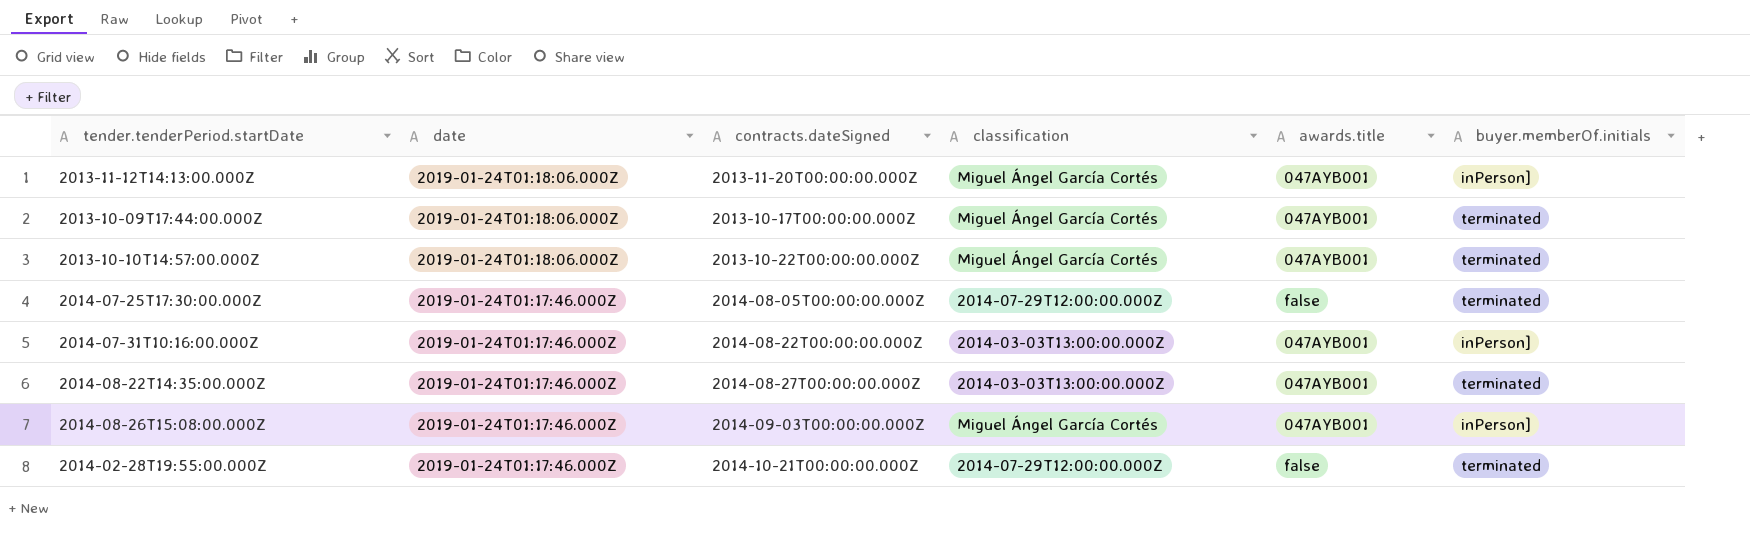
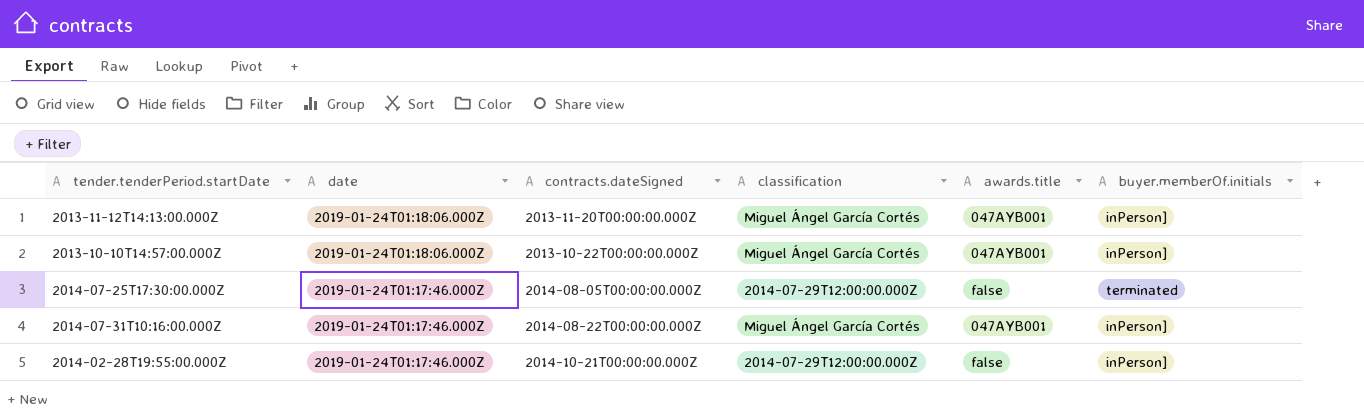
row 2013-10-09T17:44:00.000Z: 2019-01-24T01:18:06.000Z | 2013-10-17T00:00:00.000Z | Miguel Ángel García Cortés | 047AYB001 | terminated -> none
row 2014-08-22T14:35:00.000Z: 2019-01-24T01:17:46.000Z | 2014-08-27T00:00:00.000Z | 2014-03-03T13:00:00.000Z | 047AYB001 | terminated -> none
row 2014-08-26T15:08:00.000Z: 2019-01-24T01:17:46.000Z | 2014-09-03T00:00:00.000Z | Miguel Ángel García Cortés | 047AYB001 | inPerson] -> none
2013-10-10T14:57:00.000Z | buyer.memberOf.initials: terminated -> inPerson]
2014-07-31T10:16:00.000Z | classification: 2014-03-03T13:00:00.000Z -> Miguel Ángel García Cortés
2014-02-28T19:55:00.000Z | buyer.memberOf.initials: terminated -> inPerson]

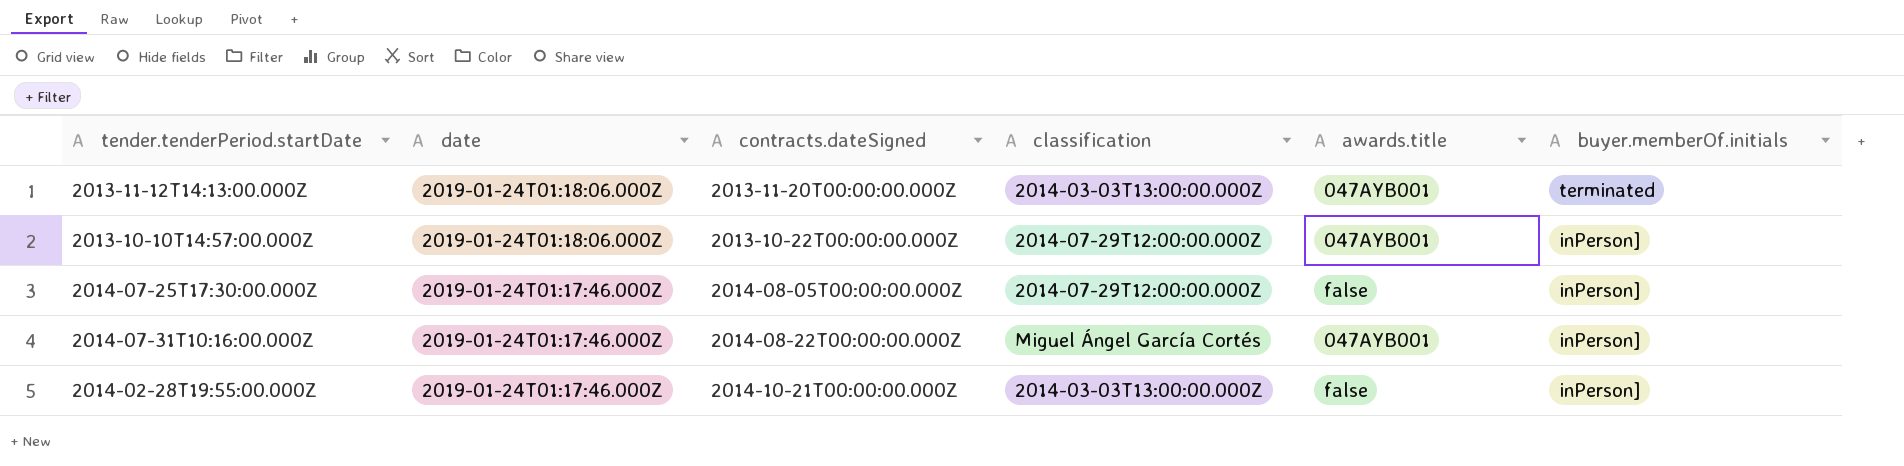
2013-11-12T14:13:00.000Z | classification: Miguel Ángel García Cortés -> 2014-03-03T13:00:00.000Z
2013-11-12T14:13:00.000Z | buyer.memberOf.initials: inPerson] -> terminated
2013-10-10T14:57:00.000Z | classification: Miguel Ángel García Cortés -> 2014-07-29T12:00:00.000Z
2014-07-25T17:30:00.000Z | buyer.memberOf.initials: terminated -> inPerson]
2014-02-28T19:55:00.000Z | classification: 2014-07-29T12:00:00.000Z -> 2014-03-03T13:00:00.000Z

